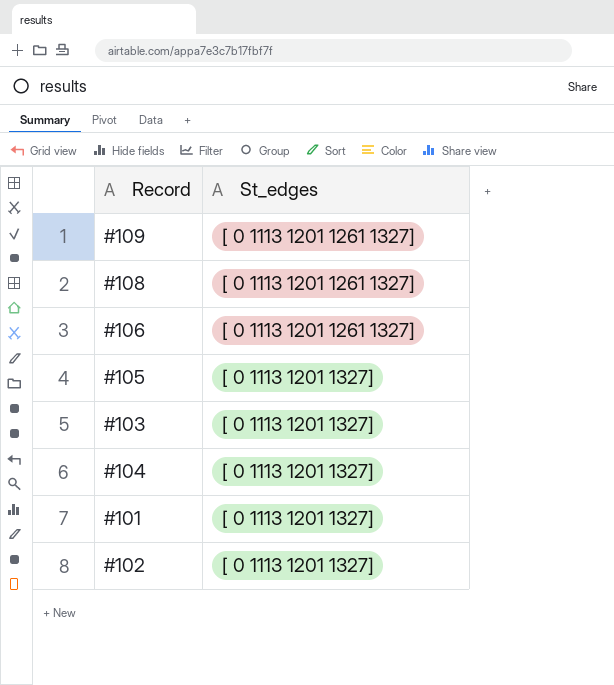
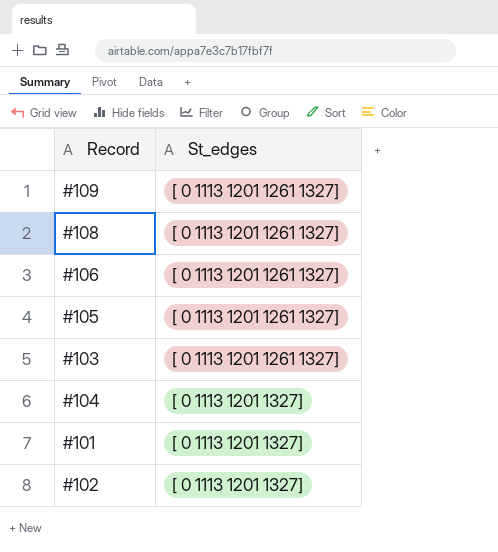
#105 | St_edges: [ 0 1113 1201 1327] -> [ 0 1113 1201 1261 1327]
#103 | St_edges: [ 0 1113 1201 1327] -> [ 0 1113 1201 1261 1327]

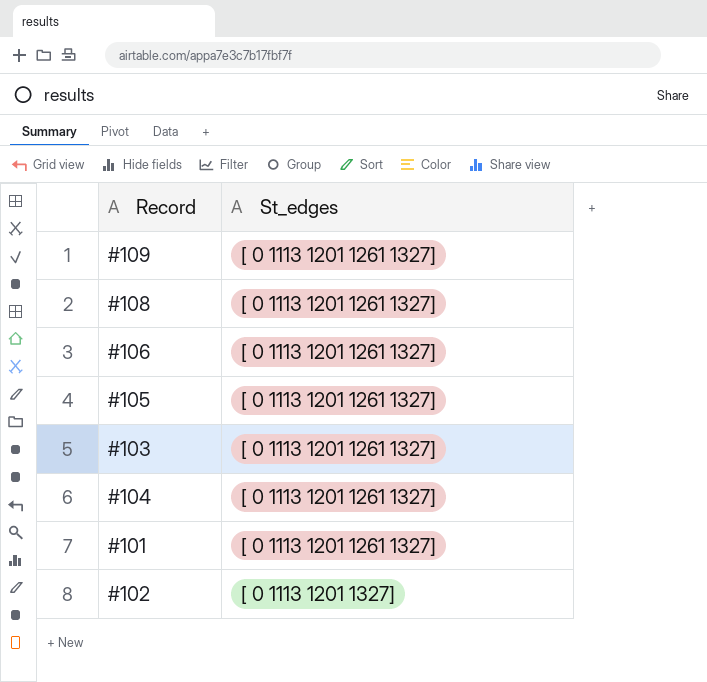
#104 | St_edges: [ 0 1113 1201 1327] -> [ 0 1113 1201 1261 1327]
#101 | St_edges: [ 0 1113 1201 1327] -> [ 0 1113 1201 1261 1327]

